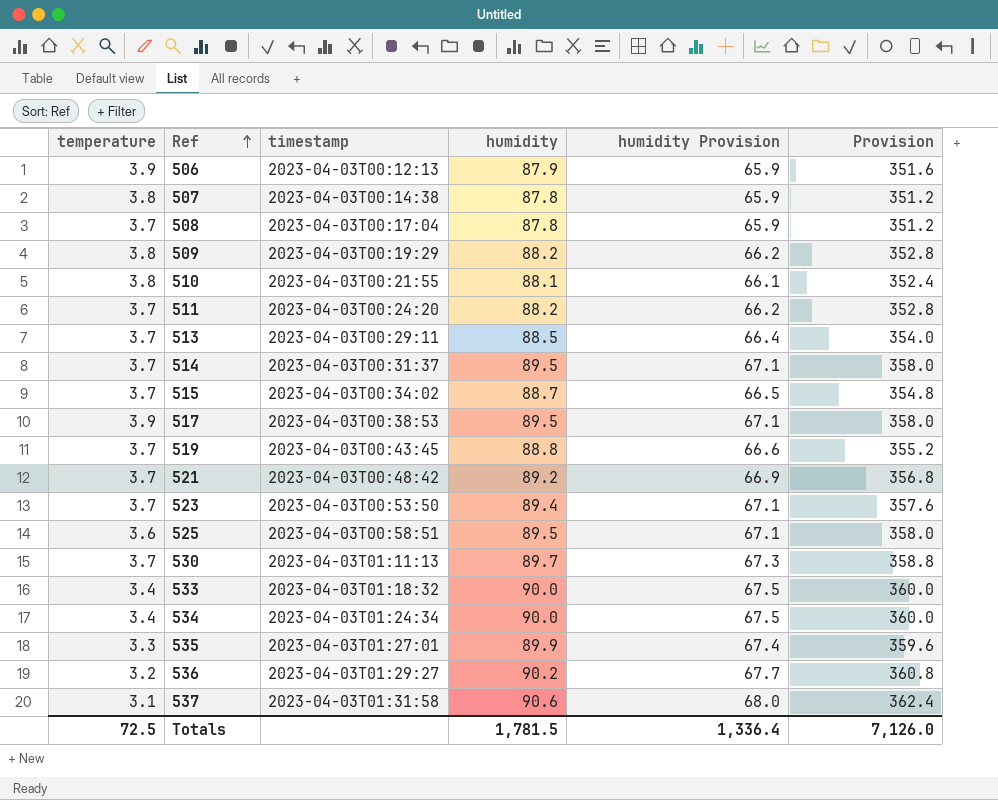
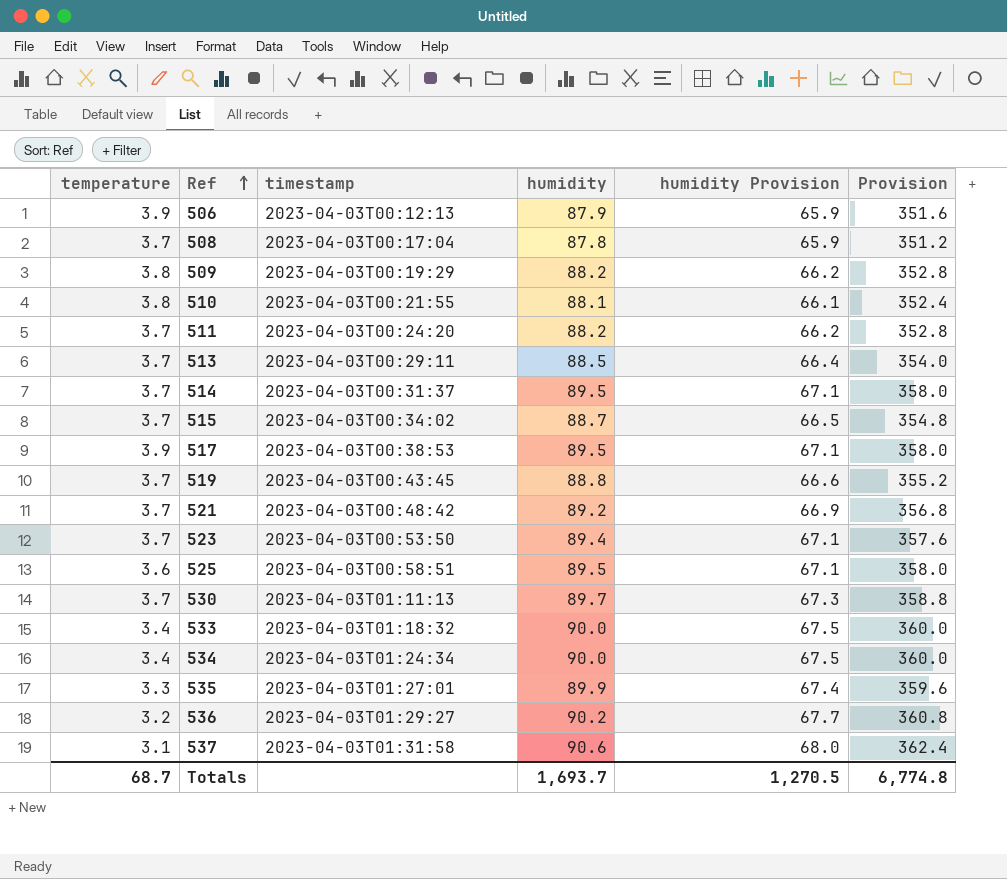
row 507: 3.8 | 2023-04-03T00:14:38 | 87.8 | 65.9 | 351.2 -> none
Totals | temperature: 72.5 -> 68.7
Totals | humidity: 1,781.5 -> 1,693.7
Totals | humidity Provision: 1,336.4 -> 1,270.5
Totals | Provision: 7,126.0 -> 6,774.8

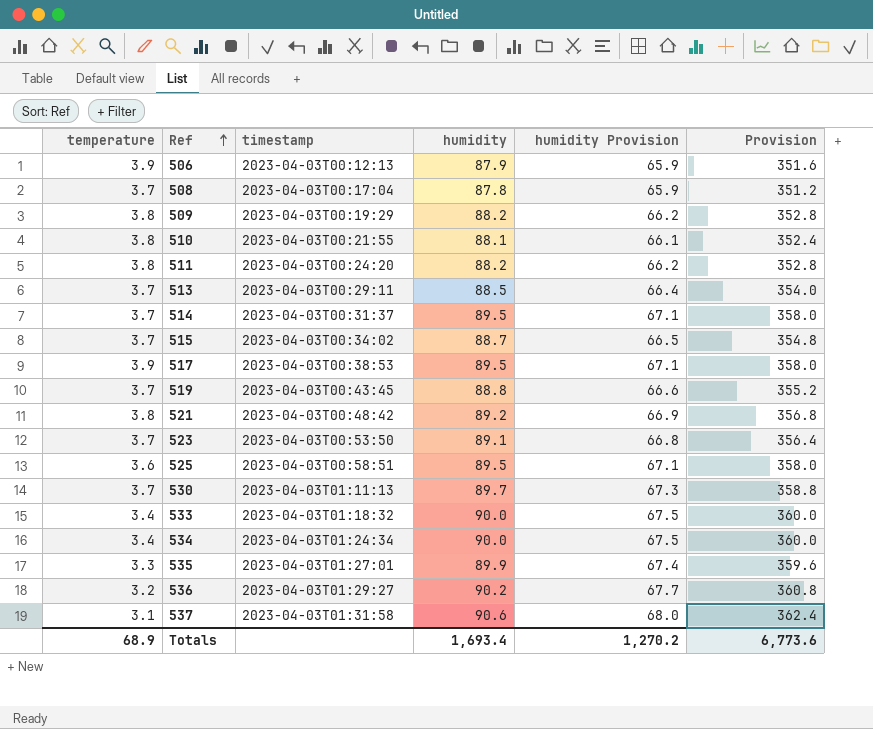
511 | temperature: 3.7 -> 3.8
521 | temperature: 3.7 -> 3.8
523 | humidity: 89.4 -> 89.1
523 | humidity Provision: 67.1 -> 66.8
523 | Provision: 357.6 -> 356.4
Totals | temperature: 68.7 -> 68.9
Totals | humidity: 1,693.7 -> 1,693.4
Totals | humidity Provision: 1,270.5 -> 1,270.2
Totals | Provision: 6,774.8 -> 6,773.6

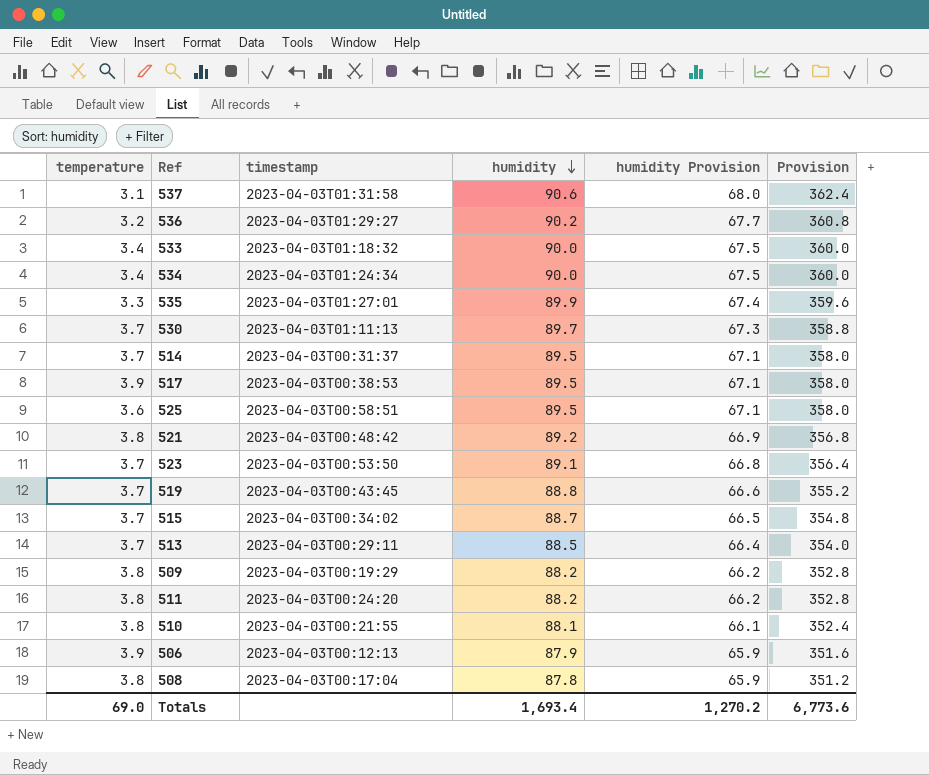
row order: Ref ascending -> humidity descending
508 | temperature: 3.7 -> 3.8
Totals | temperature: 68.9 -> 69.0

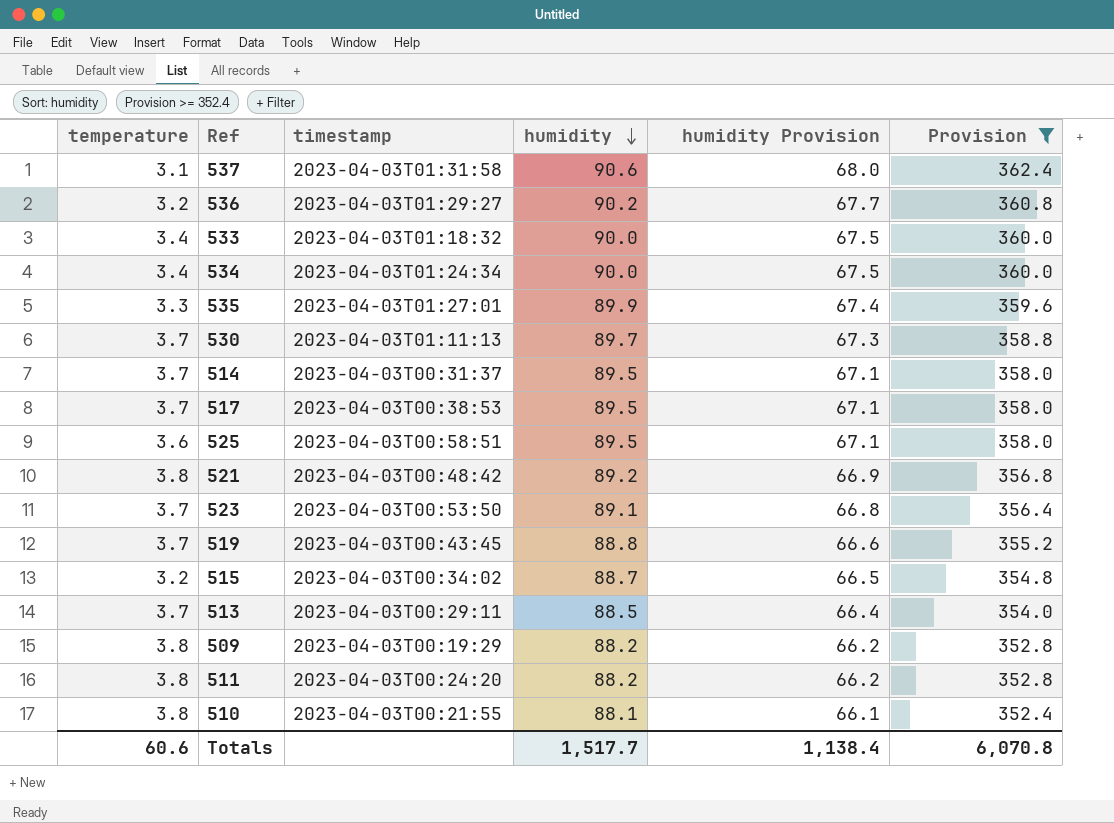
filter: none -> Provision >= 352.4
517 | temperature: 3.9 -> 3.7
515 | temperature: 3.7 -> 3.2
Totals | temperature: 69.0 -> 60.6
Totals | humidity: 1,693.4 -> 1,517.7
Totals | humidity Provision: 1,270.2 -> 1,138.4
Totals | Provision: 6,773.6 -> 6,070.8

